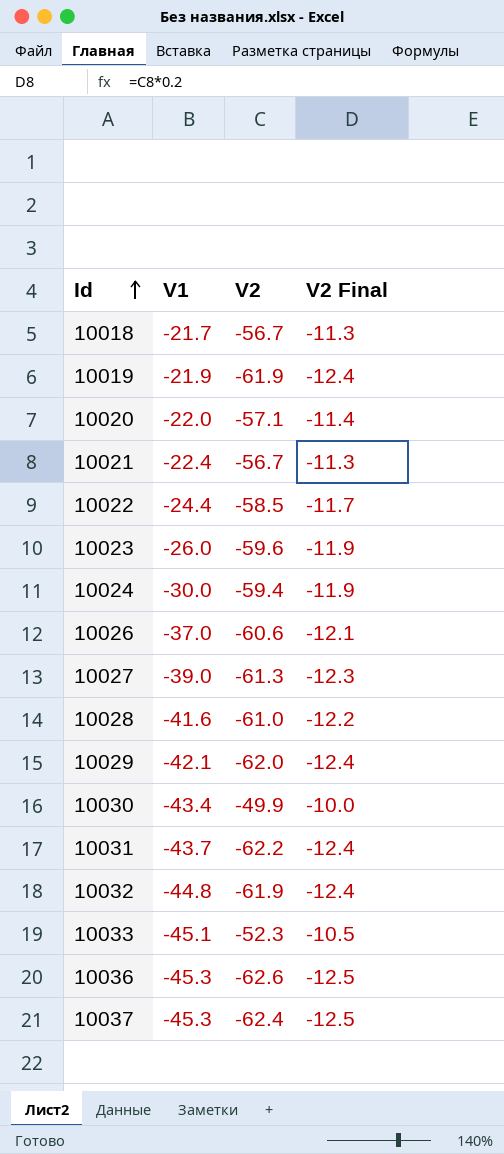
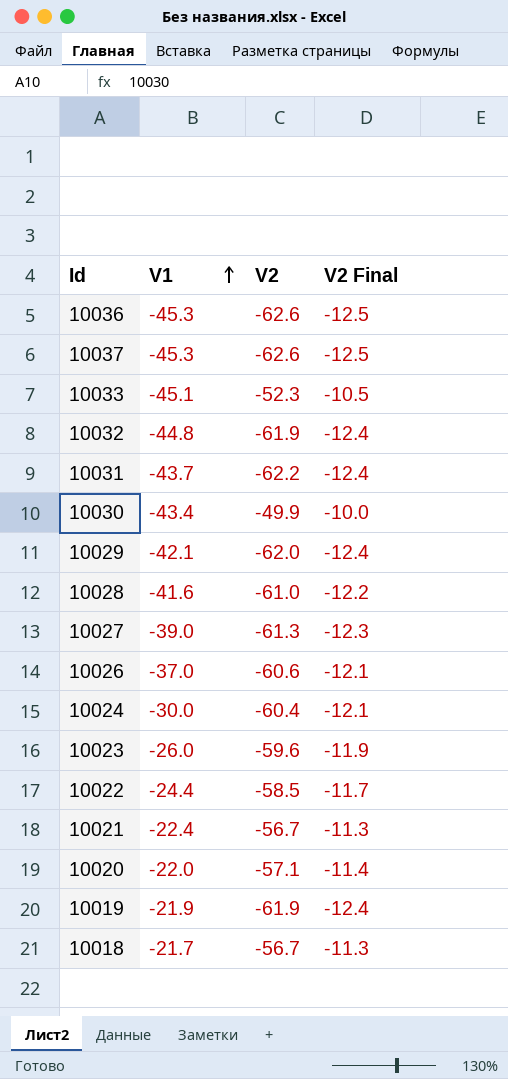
row order: Id ascending -> V1 ascending
10037 | V2: -62.4 -> -62.6
10024 | V2: -59.4 -> -60.4
10024 | V2 Final: -11.9 -> -12.1

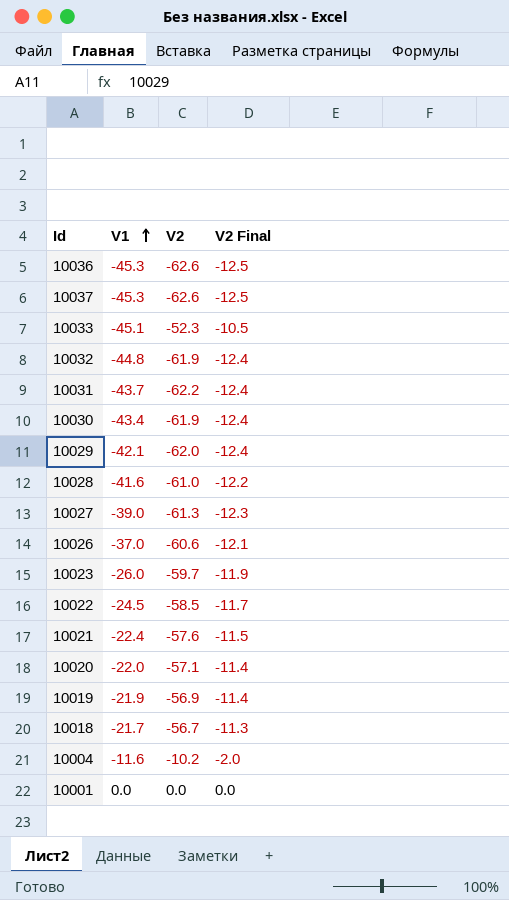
row 10024: -30.0 | -60.4 | -12.1 -> none
10030 | V2: -49.9 -> -61.9
10030 | V2 Final: -10.0 -> -12.4
10023 | V2: -59.6 -> -59.7
10022 | V1: -24.4 -> -24.5
10021 | V2: -56.7 -> -57.6
10021 | V2 Final: -11.3 -> -11.5
10019 | V2: -61.9 -> -56.9
10019 | V2 Final: -12.4 -> -11.4
row 10004: none -> -11.6 | -10.2 | -2.0
row 10001: none -> 0.0 | 0.0 | 0.0

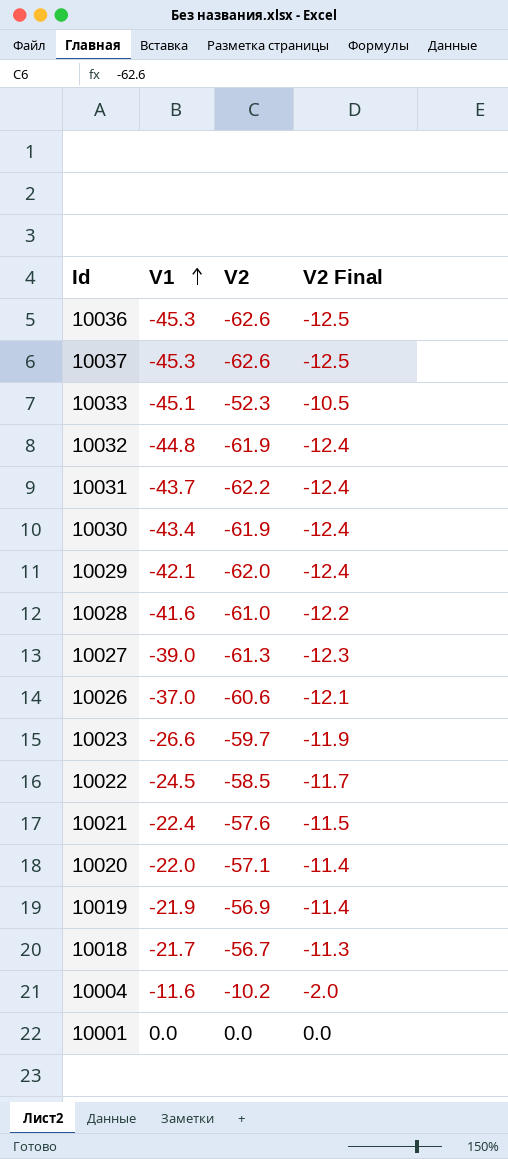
10023 | V1: -26.0 -> -26.6

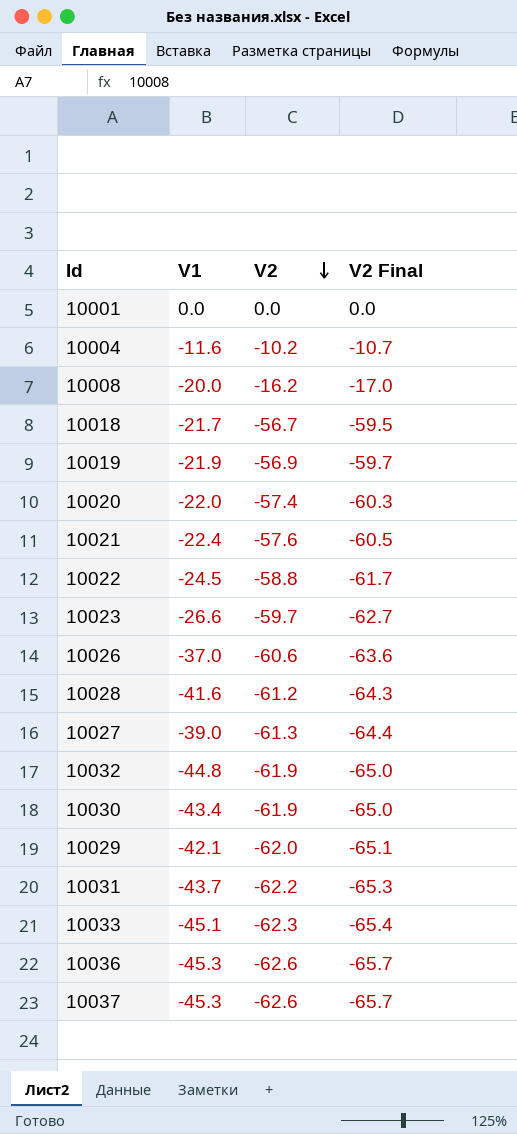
row order: V1 ascending -> V2 descending
column V2 Final | formula: [V2] * 0.2 -> [V2] * 1.05
row 10008: none -> -20.0 | -16.2 | -17.0
10020 | V2: -57.1 -> -57.4
10022 | V2: -58.5 -> -58.8
10028 | V2: -61.0 -> -61.2
10033 | V2: -52.3 -> -62.3

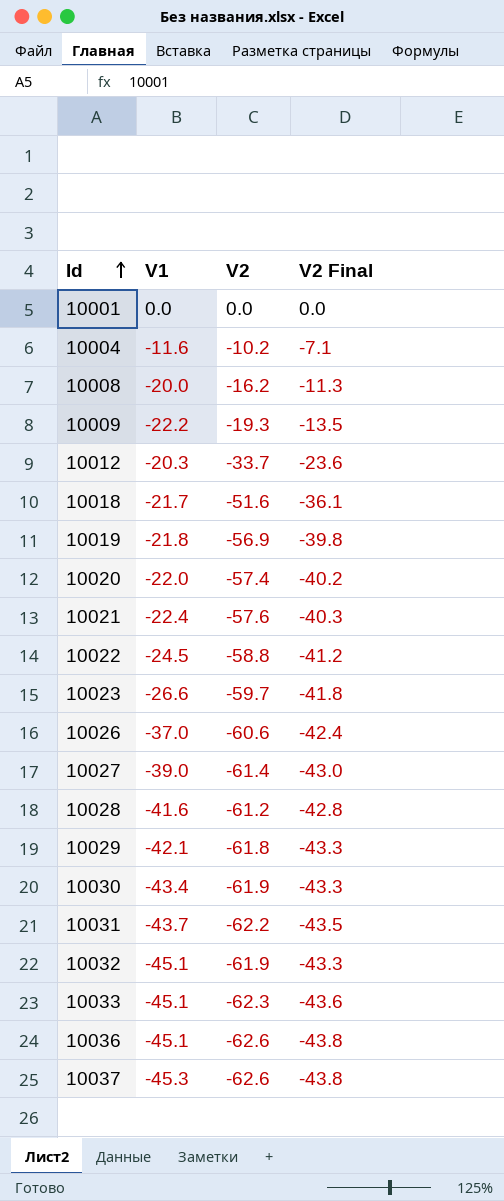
row order: V2 descending -> Id ascending
column V2 Final | formula: [V2] * 1.05 -> [V2] * 0.7
row 10009: none -> -22.2 | -19.3 | -13.5
row 10012: none -> -20.3 | -33.7 | -23.6
10018 | V2: -56.7 -> -51.6
10019 | V1: -21.9 -> -21.8
10027 | V2: -61.3 -> -61.4
10029 | V2: -62.0 -> -61.8
10032 | V1: -44.8 -> -45.1
10036 | V1: -45.3 -> -45.1

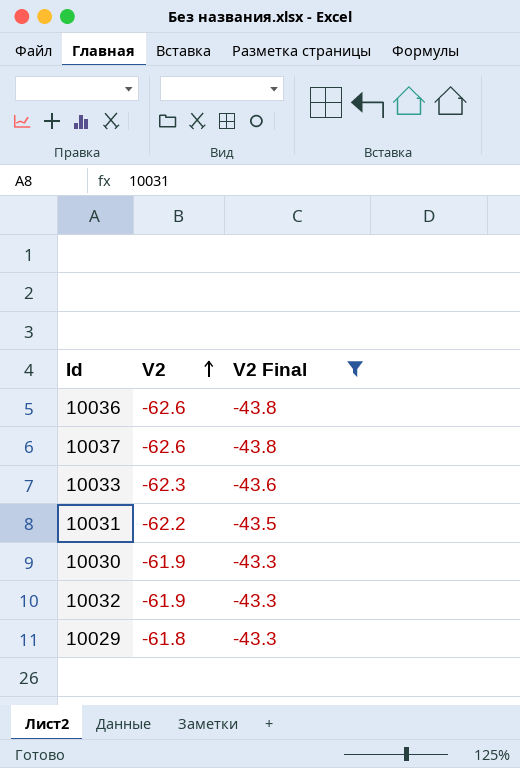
filter: none -> V2 Final <= -43.3
row order: Id ascending -> V2 ascending
column V1 | position: 2 -> none

